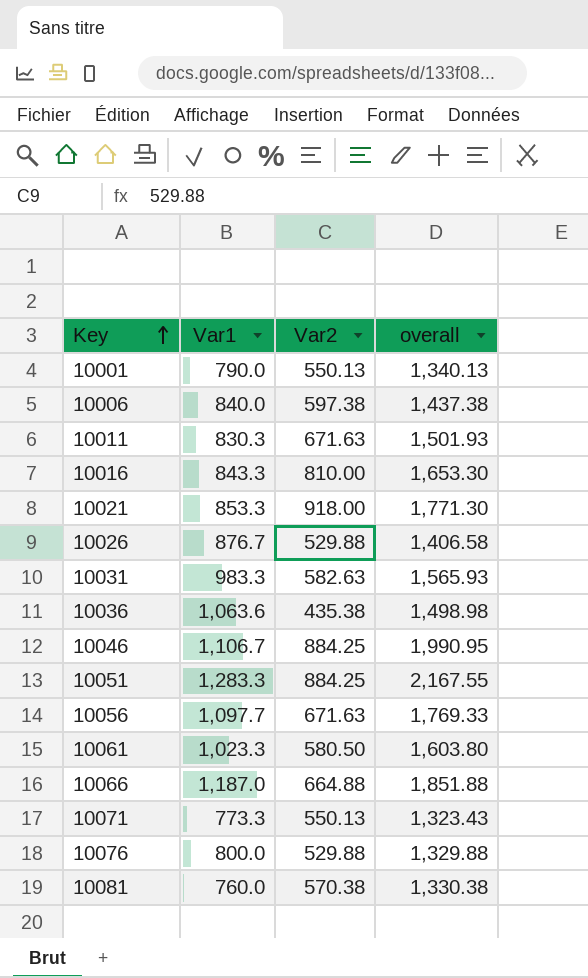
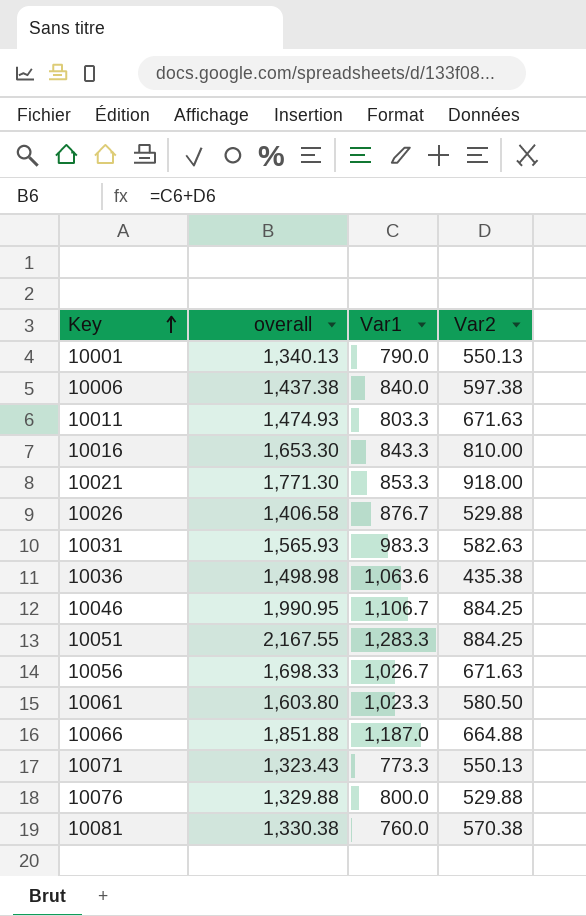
column overall | position: 4 -> 2
10011 | overall: 1,501.93 -> 1,474.93
10011 | Var1: 830.3 -> 803.3
10056 | overall: 1,769.33 -> 1,698.33
10056 | Var1: 1,097.7 -> 1,026.7

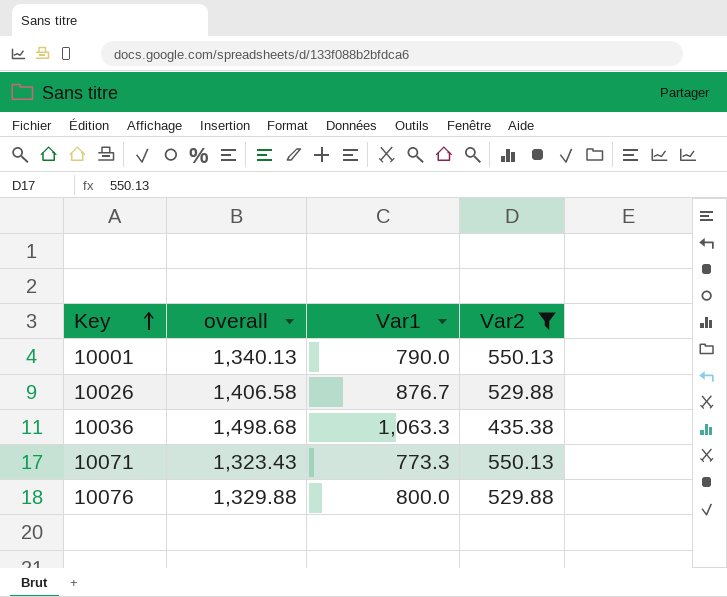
filter: none -> Var2 <= 550.13
10036 | overall: 1,498.98 -> 1,498.68
10036 | Var1: 1,063.6 -> 1,063.3

